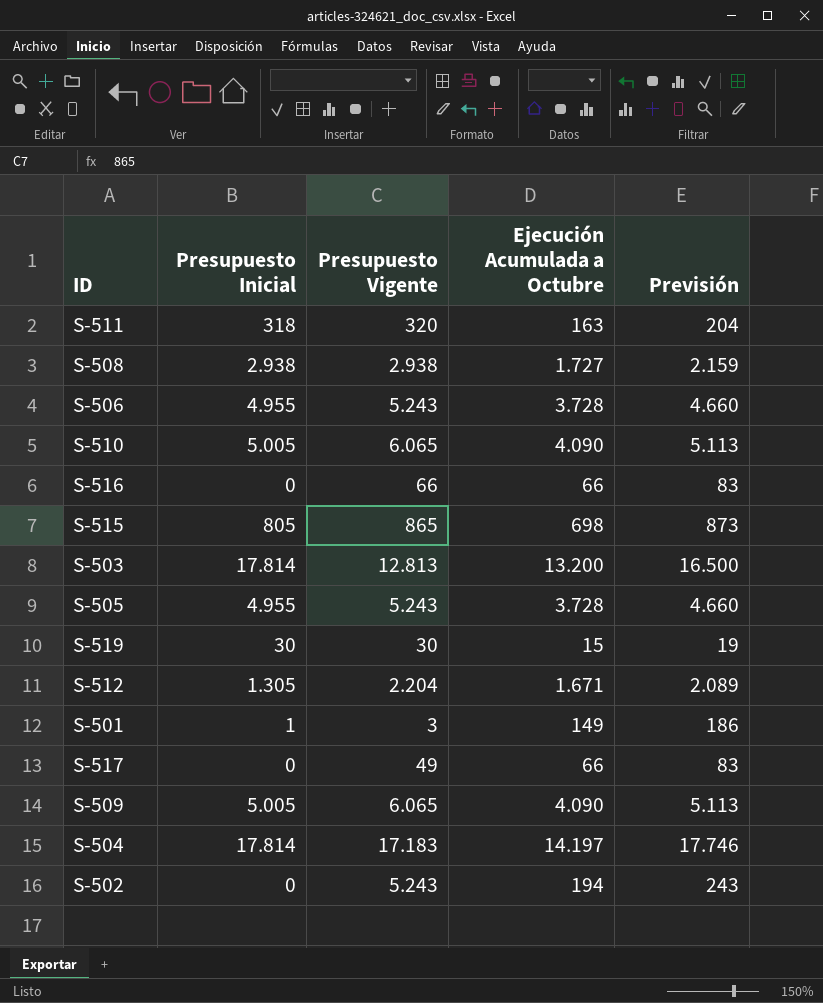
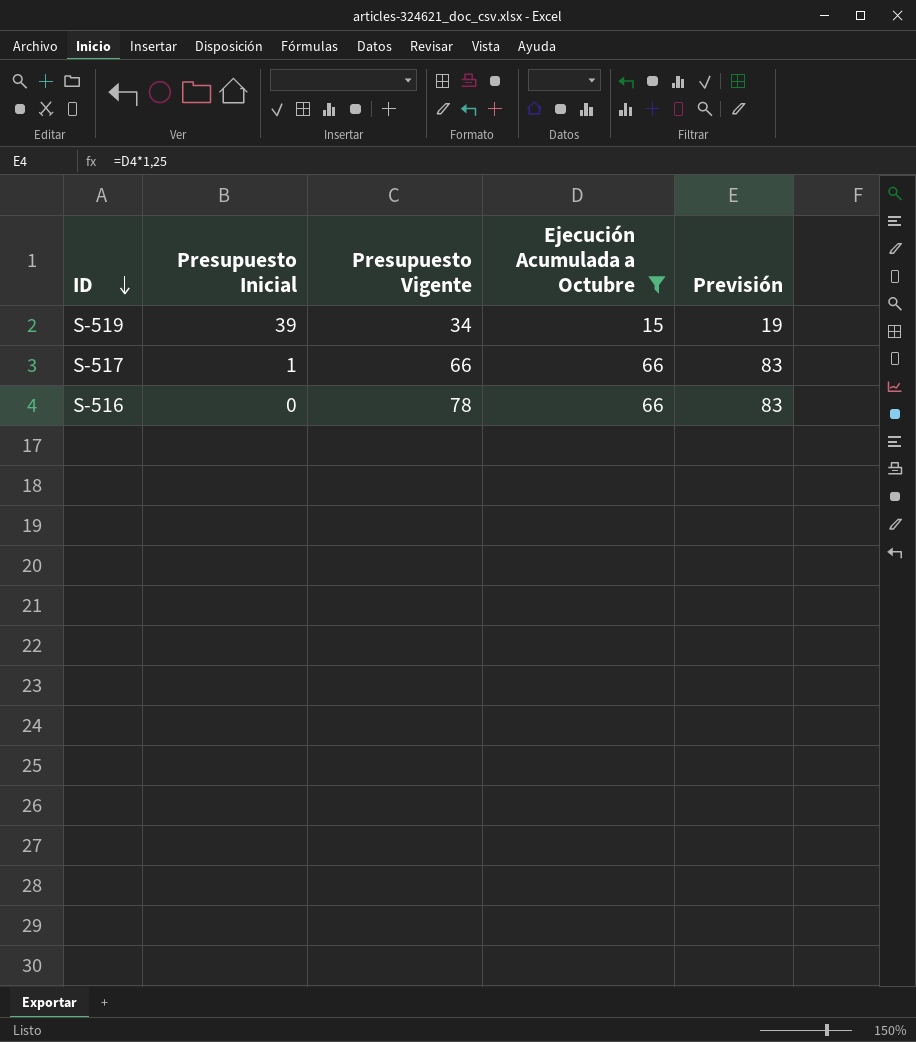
filter: none -> Ejecución Acumulada a Octubre <= 66
row order: none -> ID descending
S-519 | Presupuesto Inicial: 30 -> 39
S-519 | Presupuesto Vigente: 30 -> 34
S-517 | Presupuesto Inicial: 0 -> 1
S-517 | Presupuesto Vigente: 49 -> 66
S-516 | Presupuesto Vigente: 66 -> 78

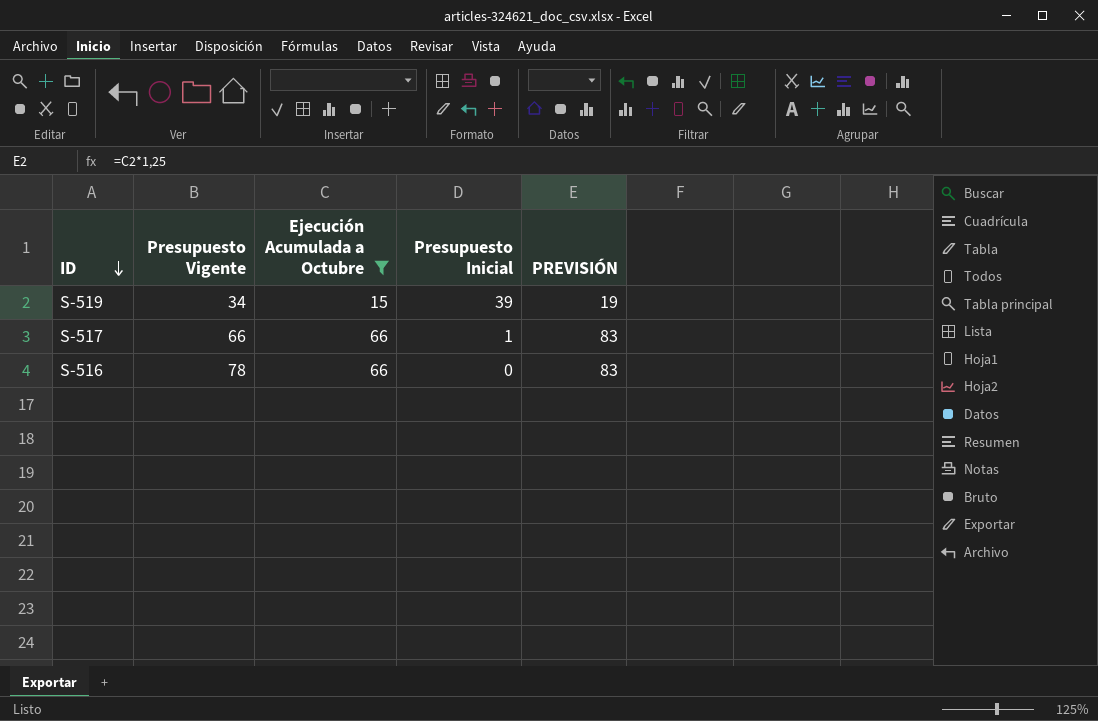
column Presupuesto Inicial | position: 2 -> 4
column name: Previsión -> PREVISIÓN

